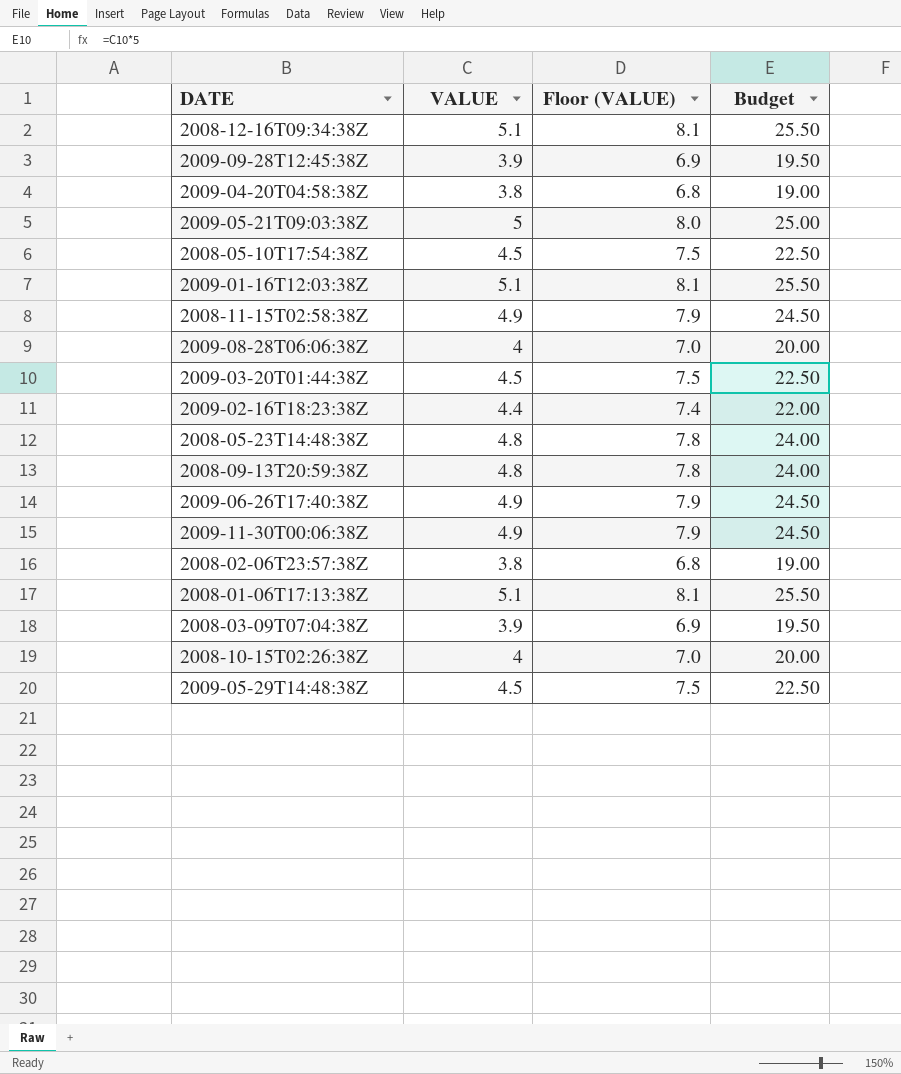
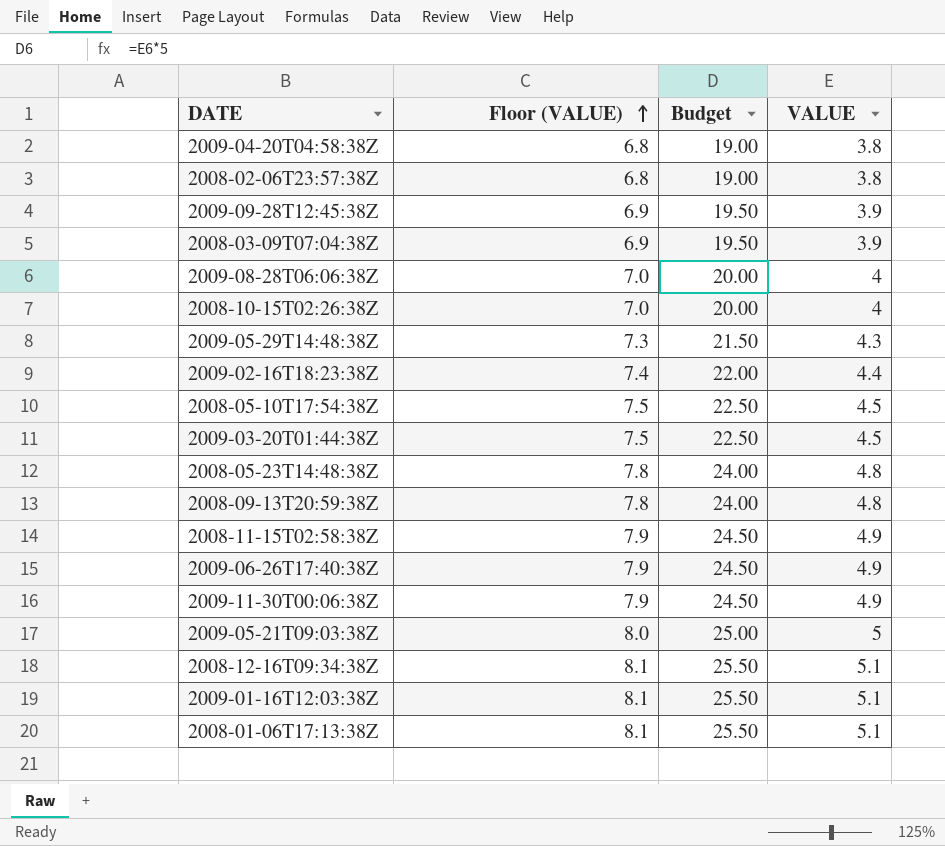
row order: none -> Floor (VALUE) ascending
column VALUE | position: 2 -> 4
2009-05-29T14:48:38Z | Floor (VALUE): 7.5 -> 7.3
2009-05-29T14:48:38Z | Budget: 22.50 -> 21.50
2009-05-29T14:48:38Z | VALUE: 4.5 -> 4.3

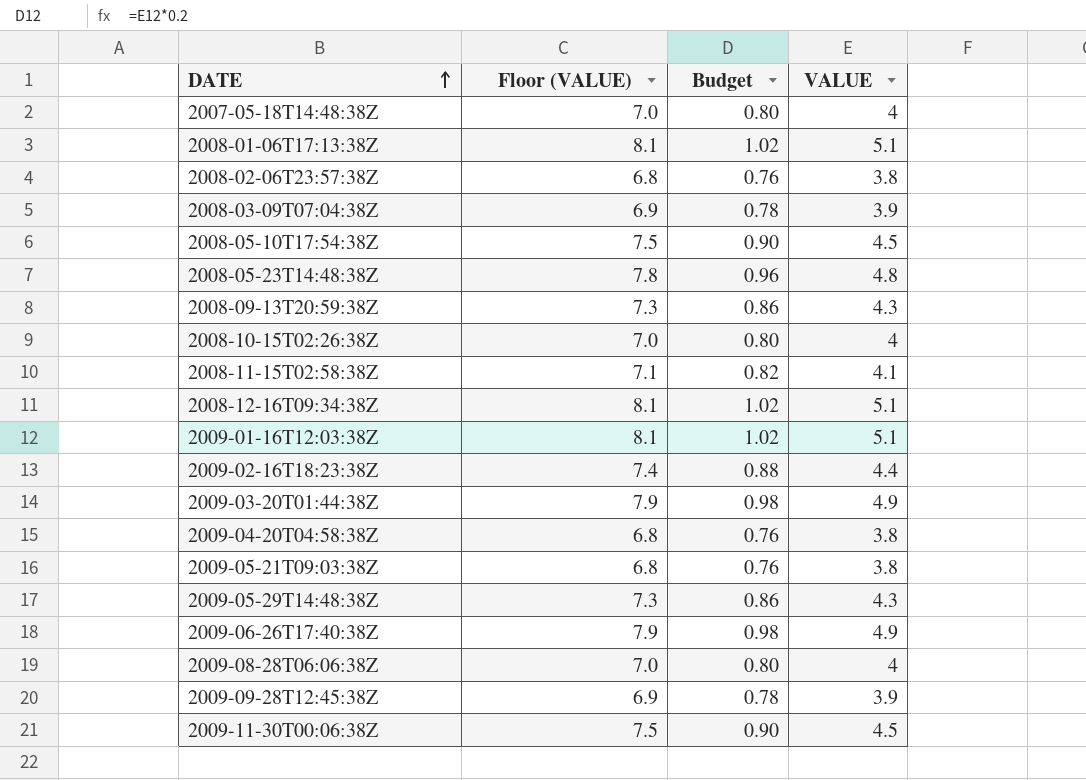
row order: Floor (VALUE) ascending -> DATE ascending
column Budget | formula: [VALUE] * 5 -> [VALUE] * 0.2
row 2007-05-18T14:48:38Z: none -> 7.0 | 0.80 | 4
2008-09-13T20:59:38Z | Floor (VALUE): 7.8 -> 7.3
2008-09-13T20:59:38Z | VALUE: 4.8 -> 4.3
2008-11-15T02:58:38Z | Floor (VALUE): 7.9 -> 7.1
2008-11-15T02:58:38Z | VALUE: 4.9 -> 4.1
2009-03-20T01:44:38Z | Floor (VALUE): 7.5 -> 7.9
2009-03-20T01:44:38Z | VALUE: 4.5 -> 4.9
2009-05-21T09:03:38Z | Floor (VALUE): 8.0 -> 6.8
2009-05-21T09:03:38Z | VALUE: 5 -> 3.8
2009-11-30T00:06:38Z | Floor (VALUE): 7.9 -> 7.5
2009-11-30T00:06:38Z | VALUE: 4.9 -> 4.5

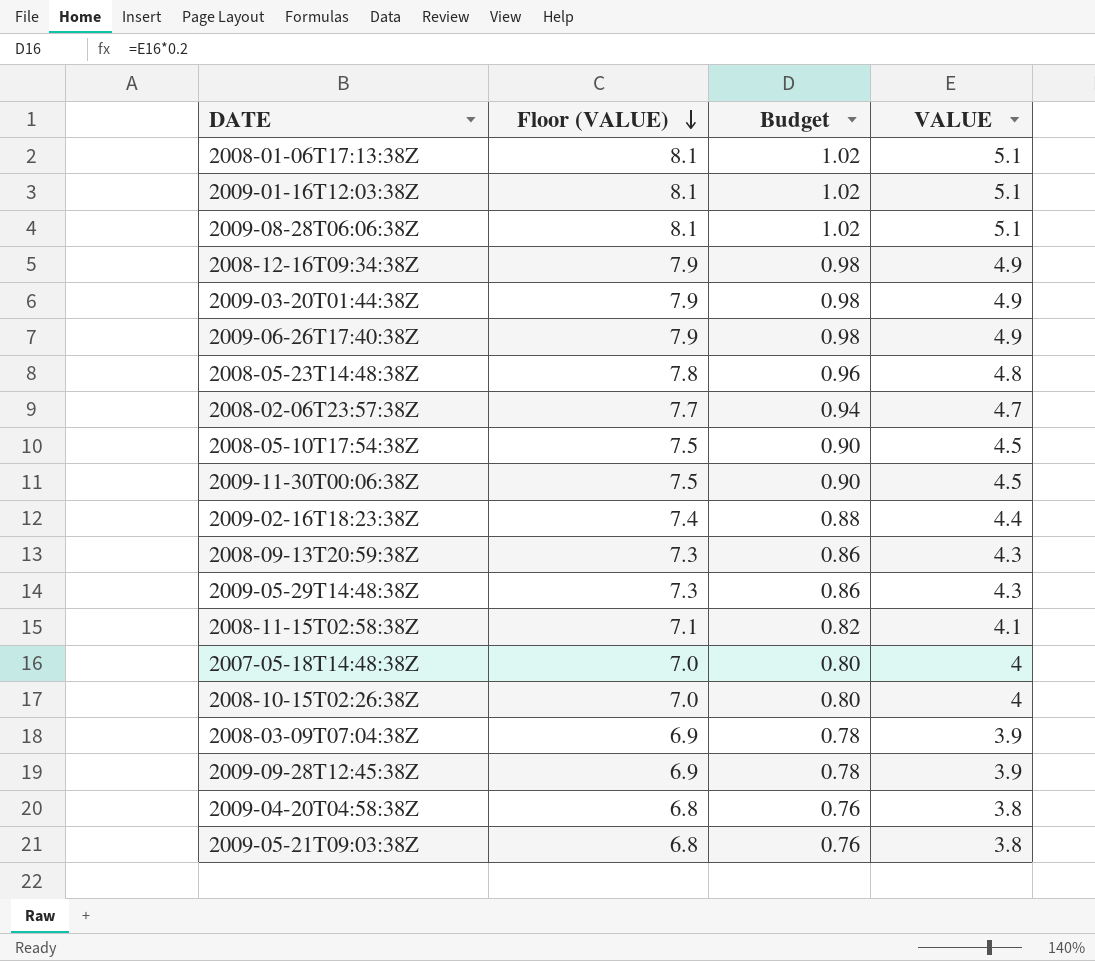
row order: DATE ascending -> Floor (VALUE) descending
2009-08-28T06:06:38Z | Floor (VALUE): 7.0 -> 8.1
2009-08-28T06:06:38Z | Budget: 0.80 -> 1.02
2009-08-28T06:06:38Z | VALUE: 4 -> 5.1
2008-12-16T09:34:38Z | Floor (VALUE): 8.1 -> 7.9
2008-12-16T09:34:38Z | Budget: 1.02 -> 0.98
2008-12-16T09:34:38Z | VALUE: 5.1 -> 4.9
2008-02-06T23:57:38Z | Floor (VALUE): 6.8 -> 7.7
2008-02-06T23:57:38Z | Budget: 0.76 -> 0.94
2008-02-06T23:57:38Z | VALUE: 3.8 -> 4.7

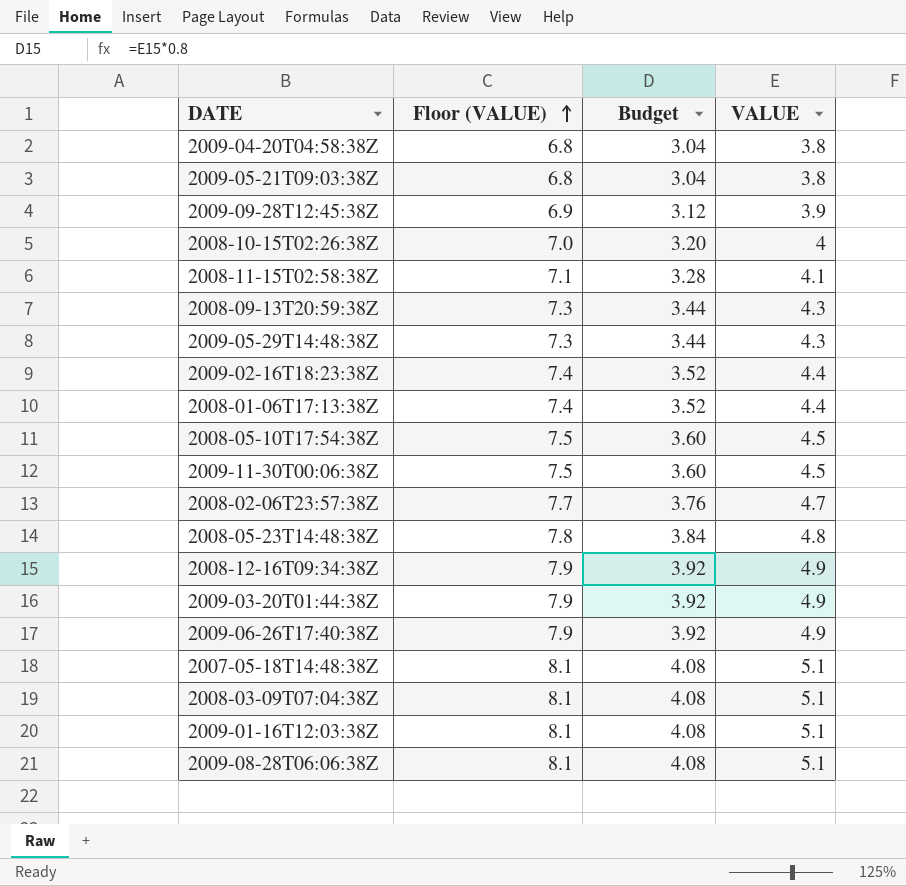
row order: Floor (VALUE) descending -> Floor (VALUE) ascending
column Budget | formula: [VALUE] * 0.2 -> [VALUE] * 0.8
2008-01-06T17:13:38Z | Floor (VALUE): 8.1 -> 7.4
2008-01-06T17:13:38Z | VALUE: 5.1 -> 4.4
2007-05-18T14:48:38Z | Floor (VALUE): 7.0 -> 8.1
2007-05-18T14:48:38Z | VALUE: 4 -> 5.1
2008-03-09T07:04:38Z | Floor (VALUE): 6.9 -> 8.1
2008-03-09T07:04:38Z | VALUE: 3.9 -> 5.1

